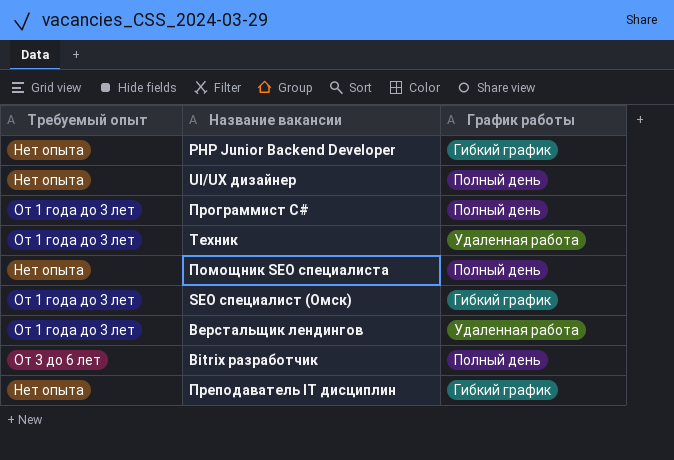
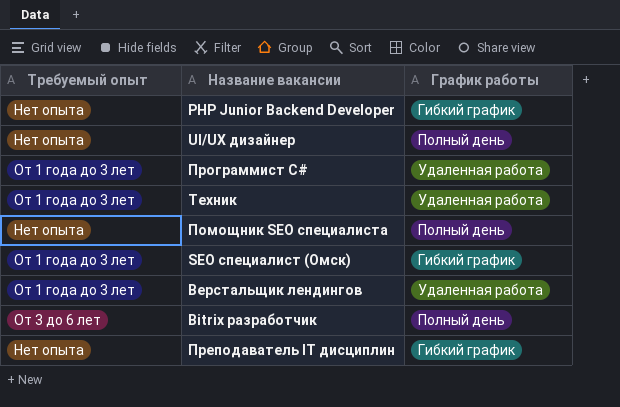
Программист C# | График работы: Полный день -> Удаленная работа

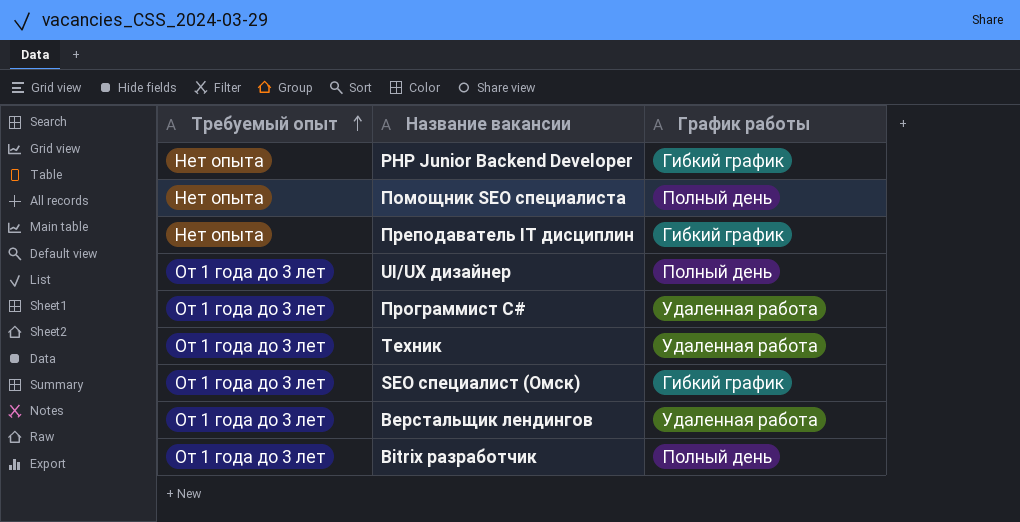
row order: none -> Требуемый опыт ascending
UI/UX дизайнер | Требуемый опыт: Нет опыта -> От 1 года до 3 лет
Bitrix разработчик | Требуемый опыт: От 3 до 6 лет -> От 1 года до 3 лет

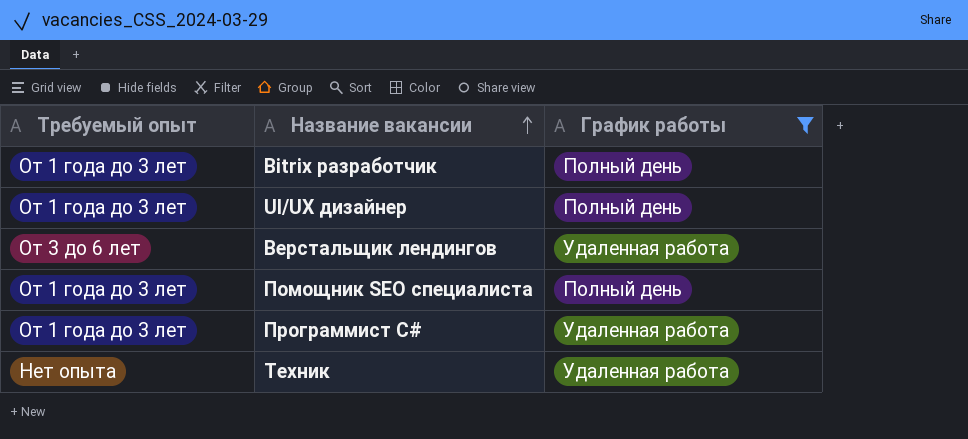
filter: none -> График работы != Гибкий график
row order: Требуемый опыт ascending -> Название вакансии ascending
Верстальщик лендингов | Требуемый опыт: От 1 года до 3 лет -> От 3 до 6 лет
Помощник SEO специалиста | Требуемый опыт: Нет опыта -> От 1 года до 3 лет
Техник | Требуемый опыт: От 1 года до 3 лет -> Нет опыта

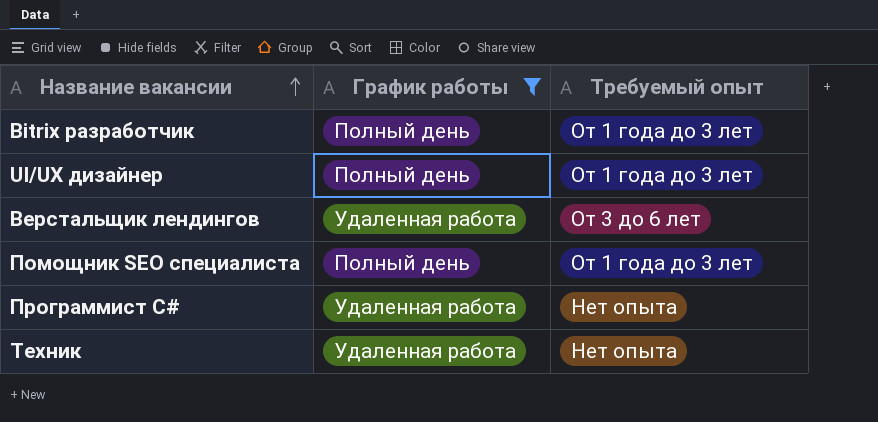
column Требуемый опыт | position: 1 -> 3
Программист C# | Требуемый опыт: От 1 года до 3 лет -> Нет опыта

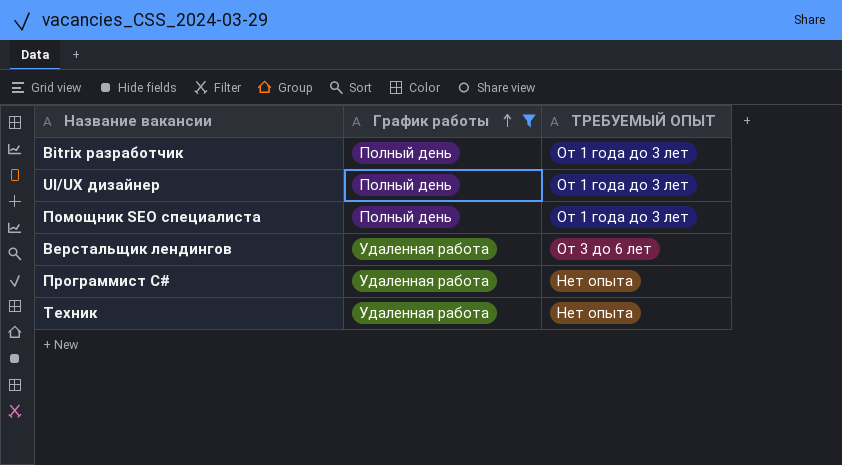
row order: Название вакансии ascending -> График работы ascending
column name: Требуемый опыт -> ТРЕБУЕМЫЙ ОПЫТ

